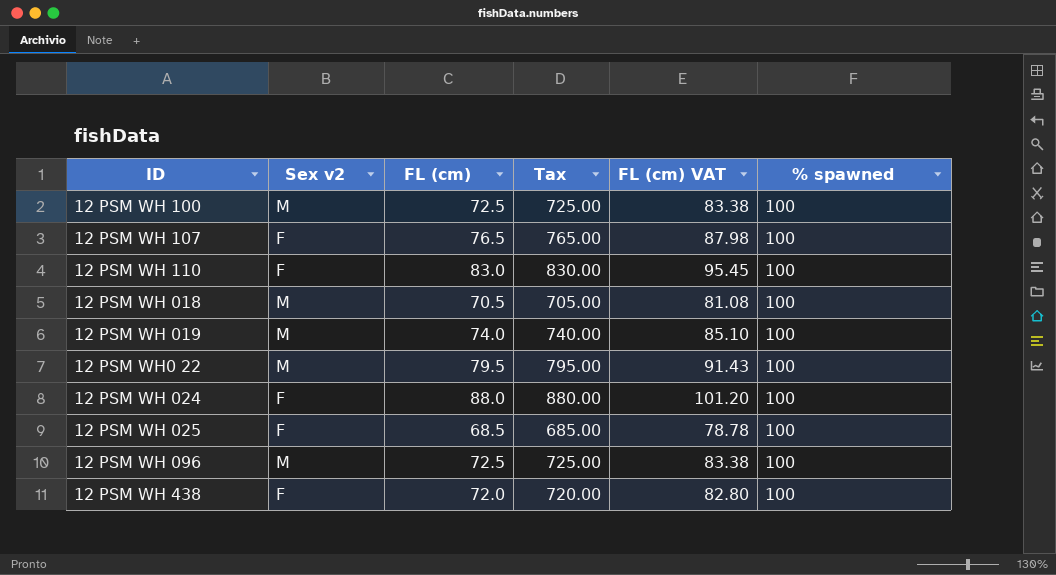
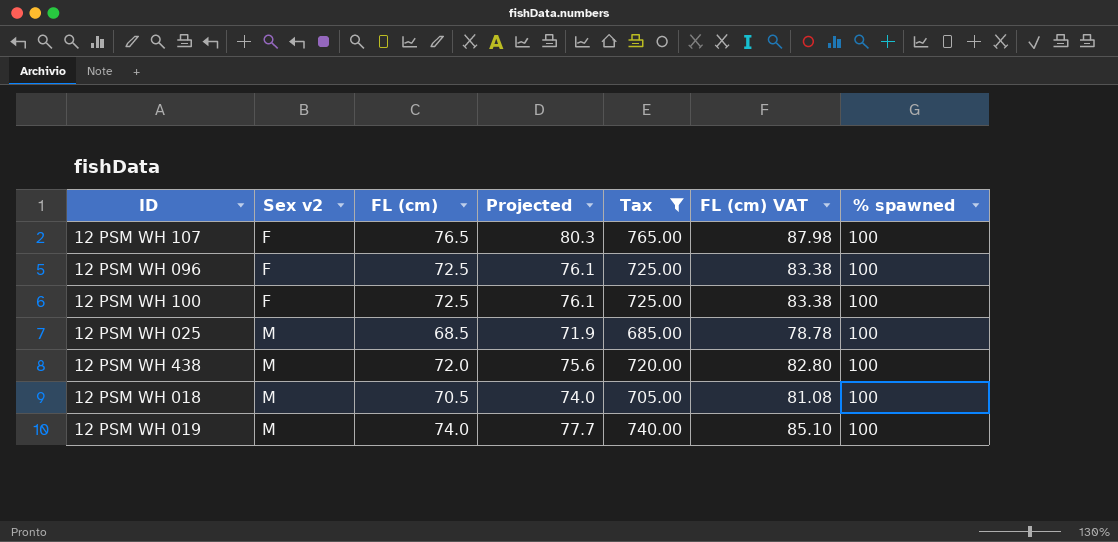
filter: none -> Tax <= 765.00
row order: none -> Sex v2 ascending
column Projected | formula: none -> [FL (cm)] * 1.05
12 PSM WH 096 | Sex v2: M -> F
12 PSM WH 100 | Sex v2: M -> F
12 PSM WH 025 | Sex v2: F -> M
12 PSM WH 438 | Sex v2: F -> M

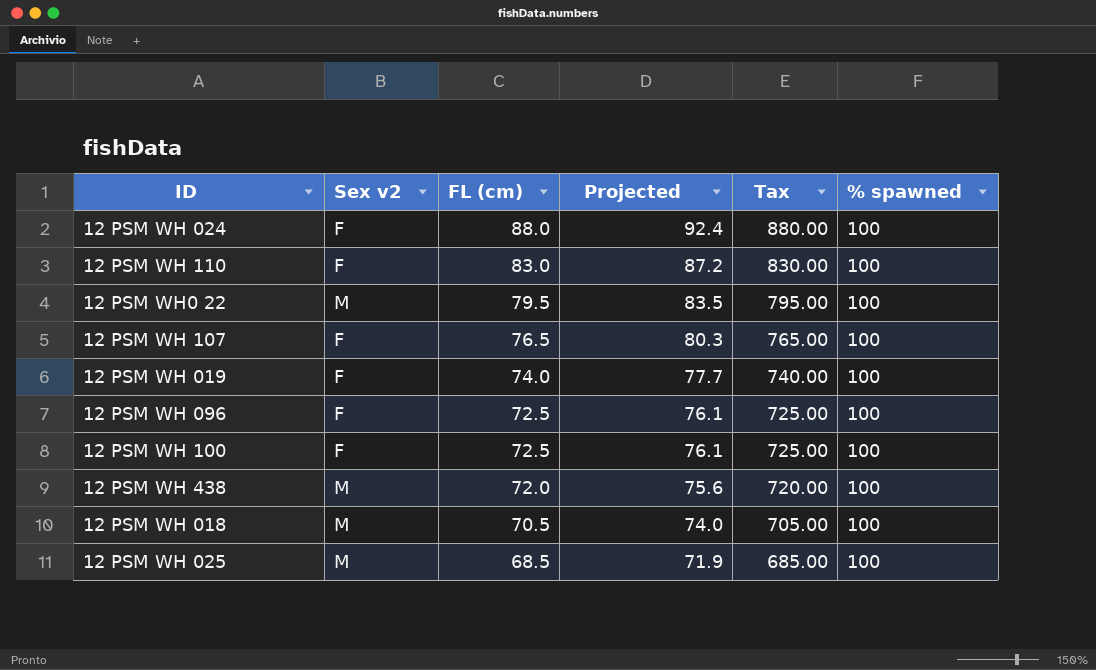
filter: Tax <= 765.00 -> none
row order: Sex v2 ascending -> FL (cm) descending
column FL (cm) VAT | formula: [FL (cm)] * 1.15 -> none
12 PSM WH 019 | Sex v2: M -> F

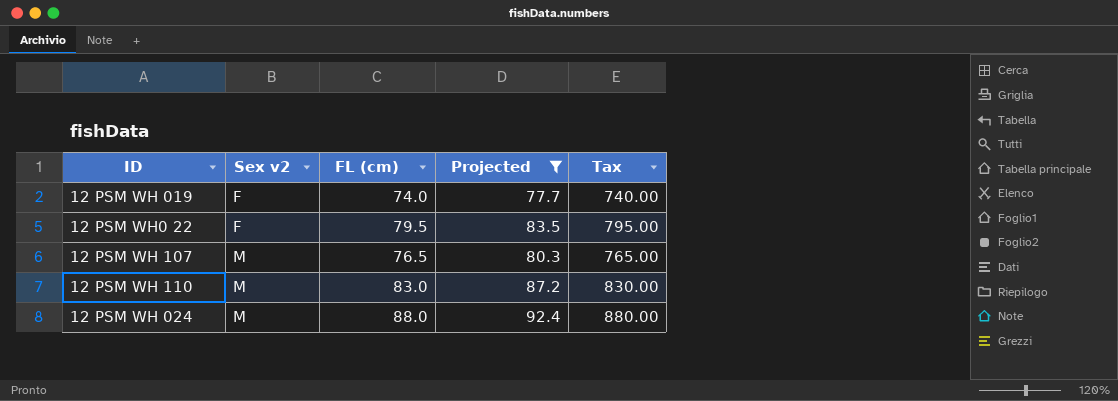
filter: none -> Projected >= 77.7
row order: FL (cm) descending -> Sex v2 ascending
column % spawned | position: 6 -> none
12 PSM WH0 22 | Sex v2: M -> F
12 PSM WH 107 | Sex v2: F -> M
12 PSM WH 110 | Sex v2: F -> M
12 PSM WH 024 | Sex v2: F -> M

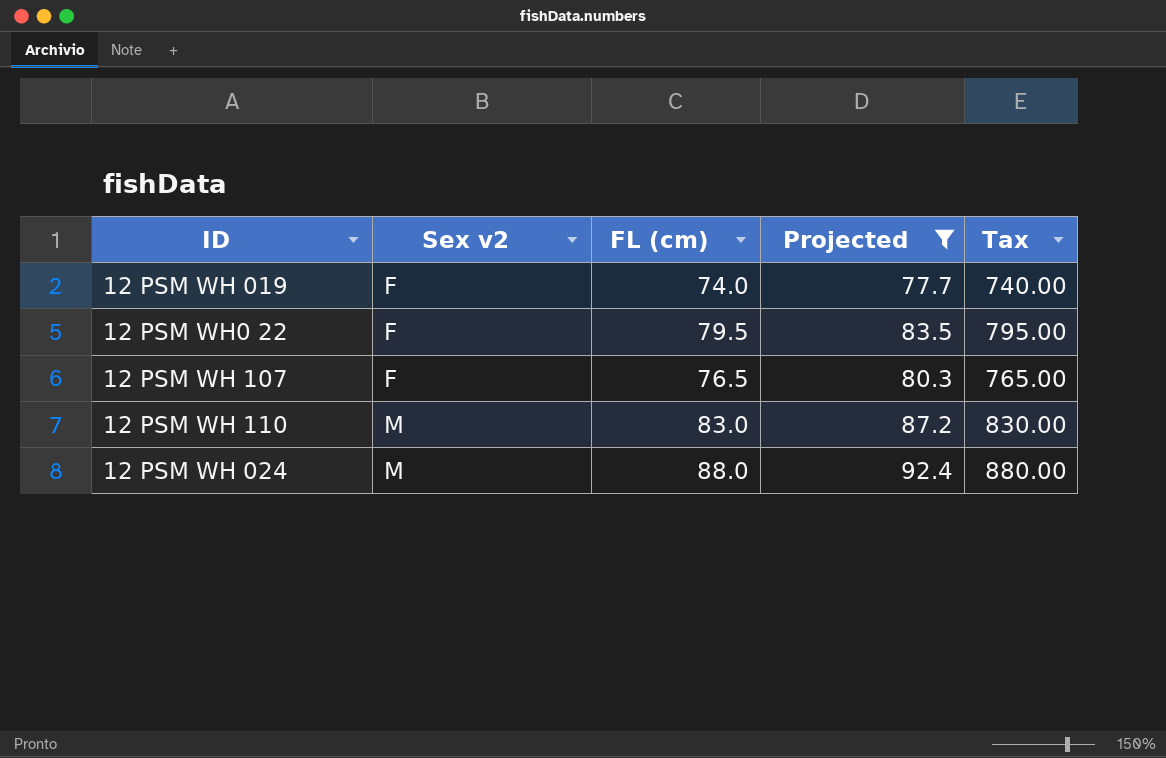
12 PSM WH 107 | Sex v2: M -> F

